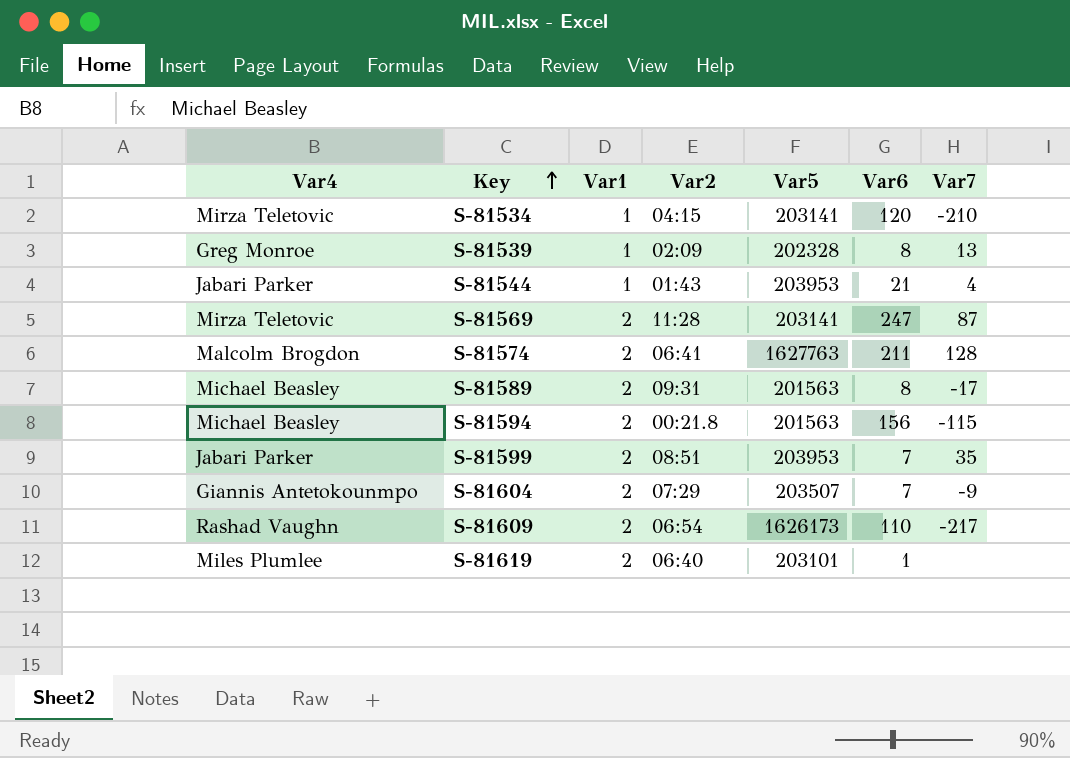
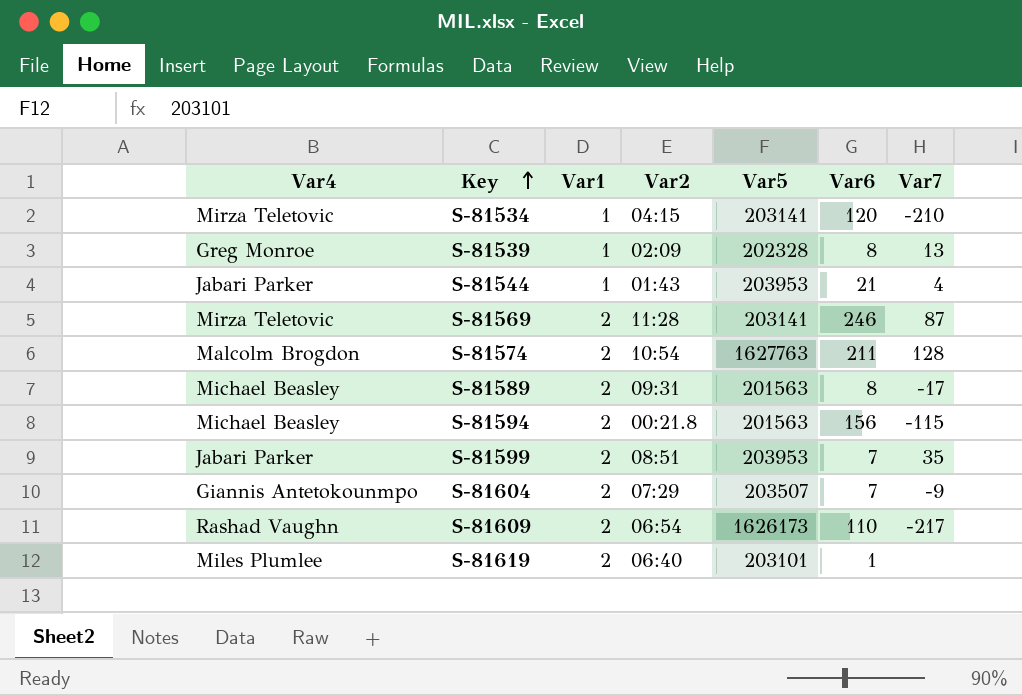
S-81569 | Var6: 247 -> 246
S-81574 | Var2: 06:41 -> 10:54

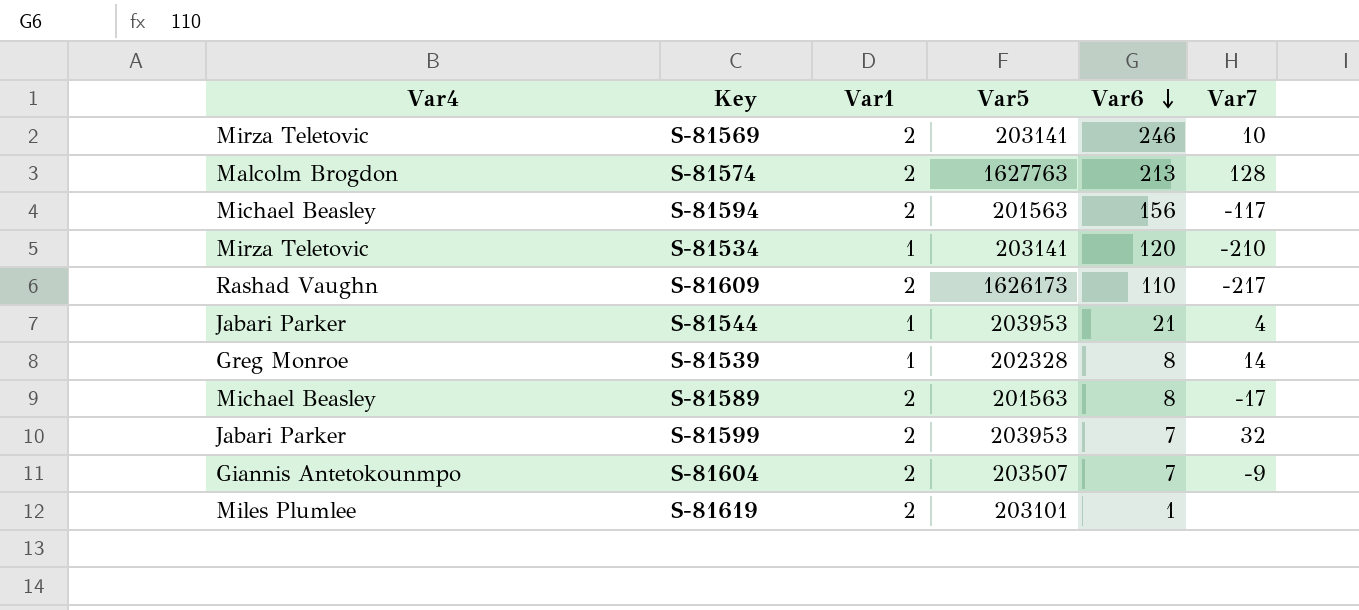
row order: Key ascending -> Var6 descending
column Var2 | position: 4 -> none
S-81569 | Var7: 87 -> 10
S-81574 | Var6: 211 -> 213
S-81594 | Var7: -115 -> -117
S-81539 | Var7: 13 -> 14
S-81599 | Var7: 35 -> 32

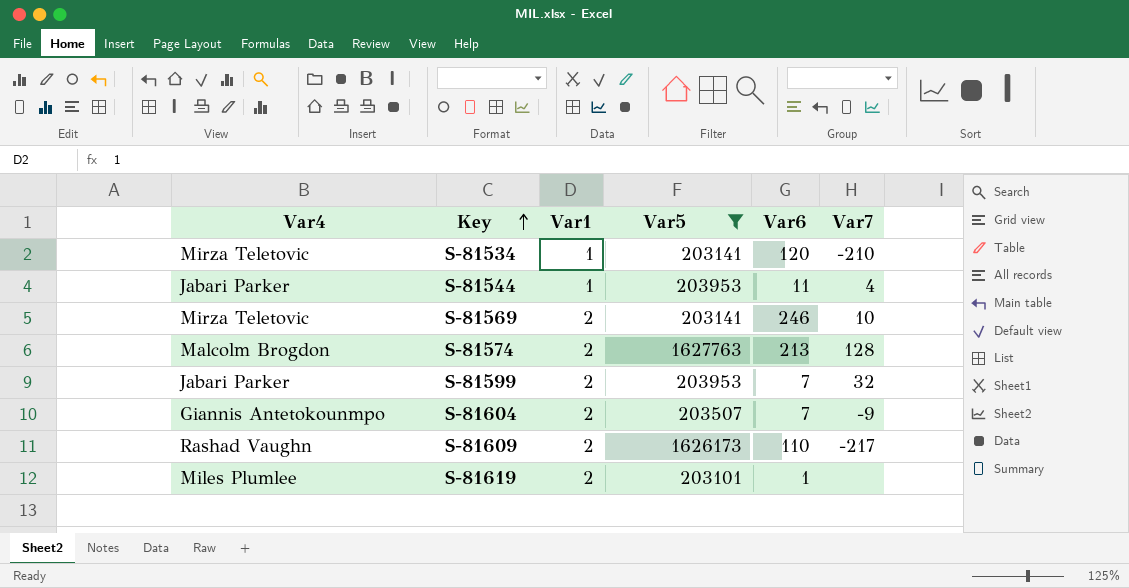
filter: none -> Var5 >= 203101
row order: Var6 descending -> Key ascending
S-81544 | Var6: 21 -> 11

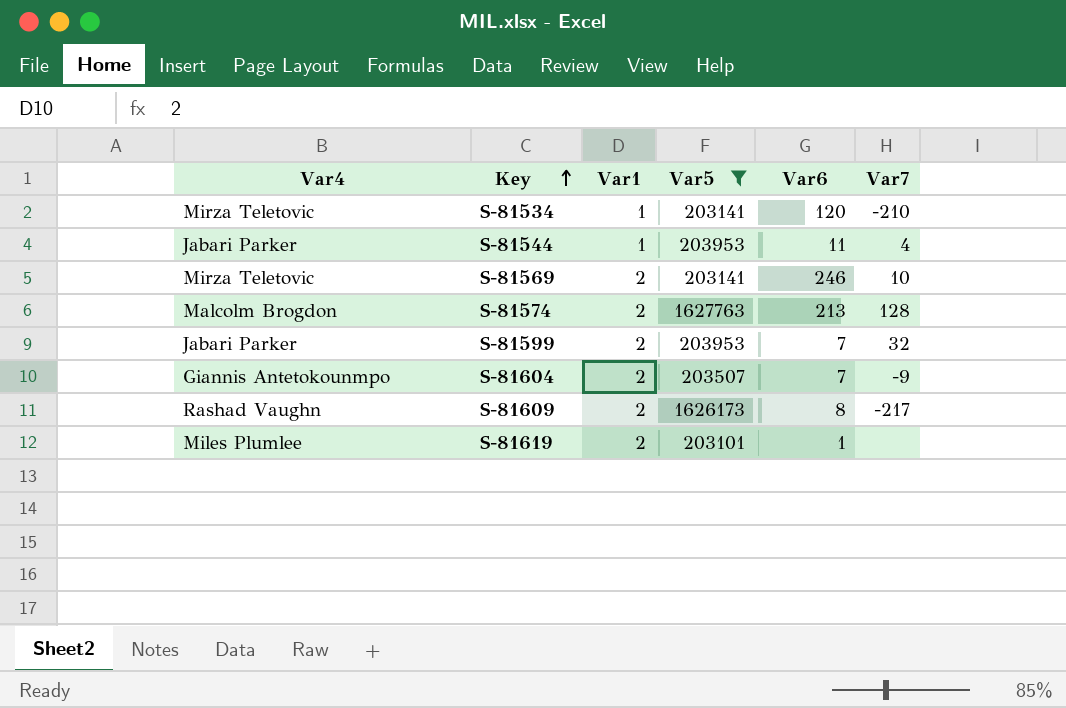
S-81609 | Var6: 110 -> 8

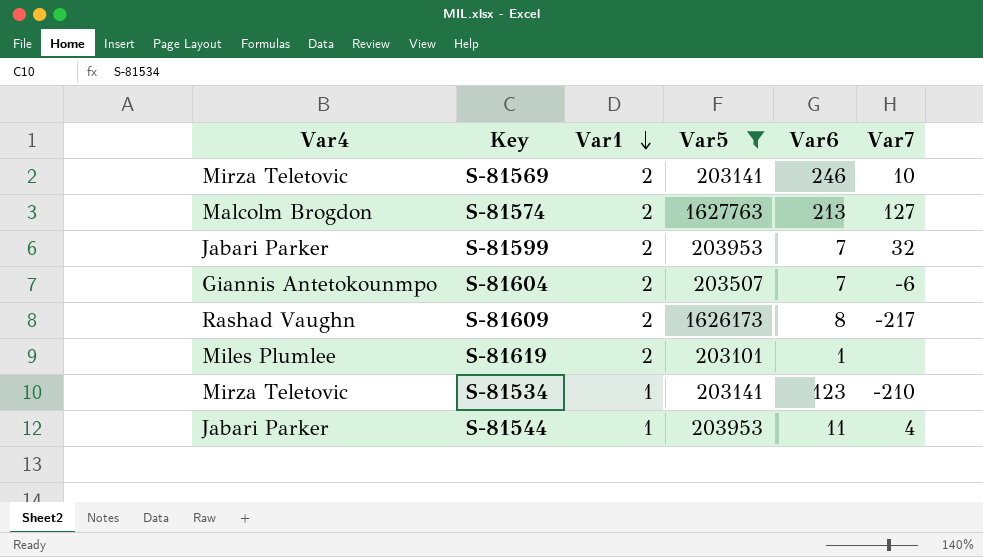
row order: Key ascending -> Var1 descending
S-81574 | Var7: 128 -> 127
S-81604 | Var7: -9 -> -6
S-81534 | Var6: 120 -> 123

